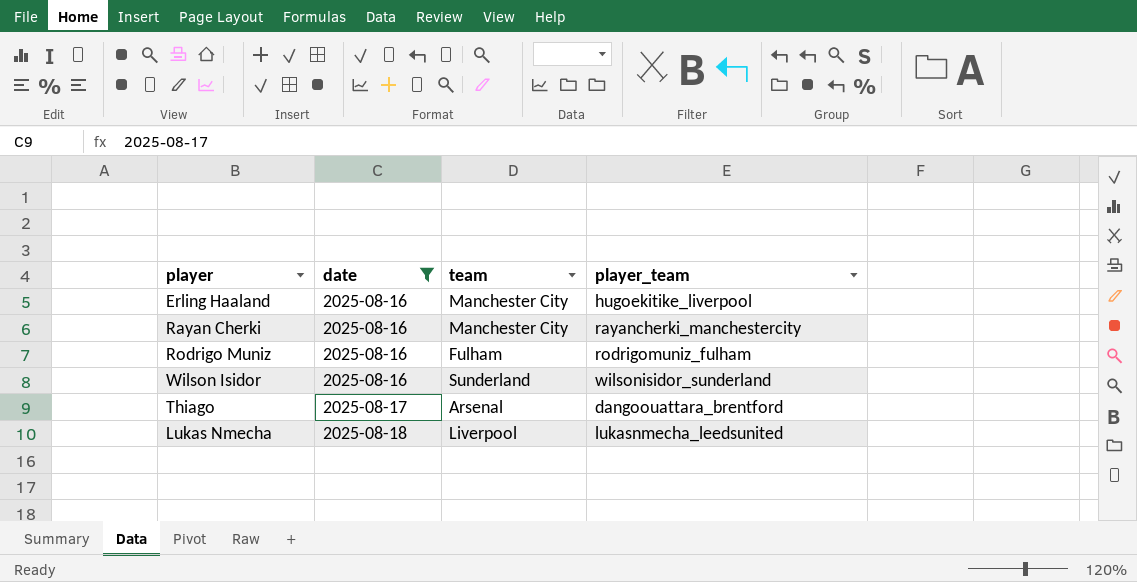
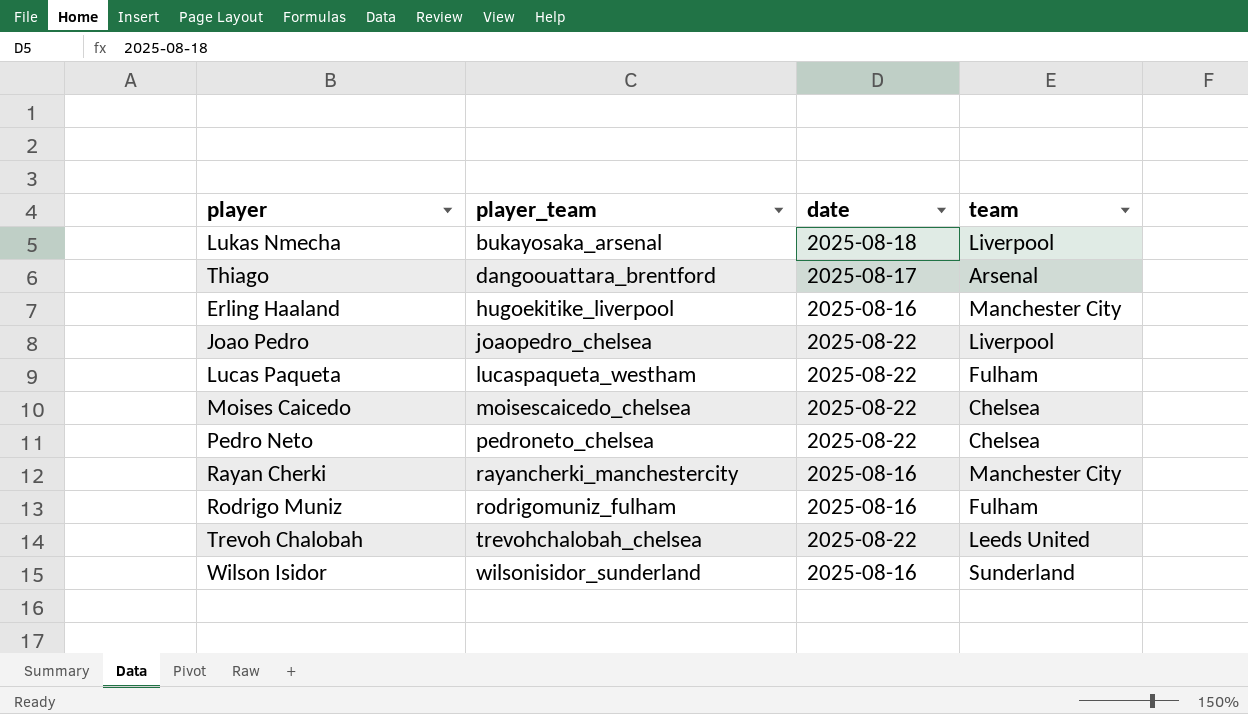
filter: date != 2025-08-22 -> none
row order: date ascending -> player_team ascending
column player_team | position: 4 -> 2
Lukas Nmecha | player_team: lukasnmecha_leedsunited -> bukayosaka_arsenal

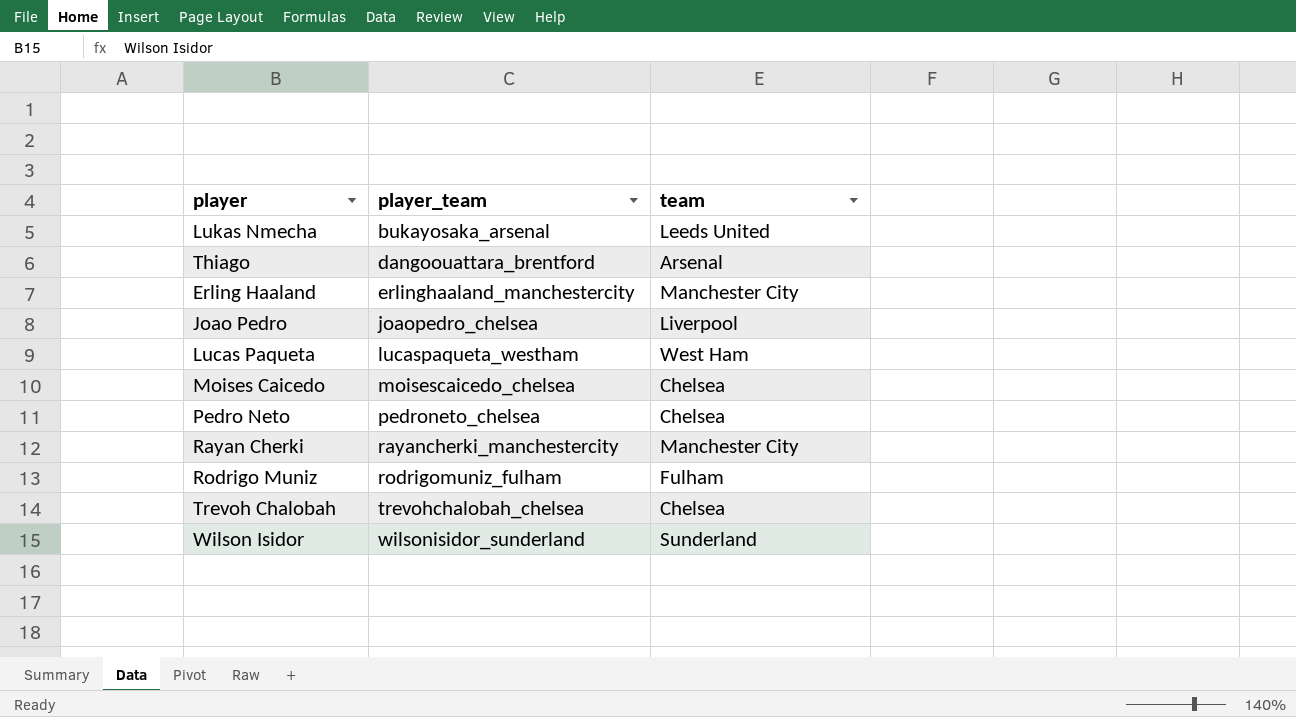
column date | position: 3 -> none
Lukas Nmecha | team: Liverpool -> Leeds United
Erling Haaland | player_team: hugoekitike_liverpool -> erlinghaaland_manchestercity
Lucas Paqueta | team: Fulham -> West Ham
Trevoh Chalobah | team: Leeds United -> Chelsea

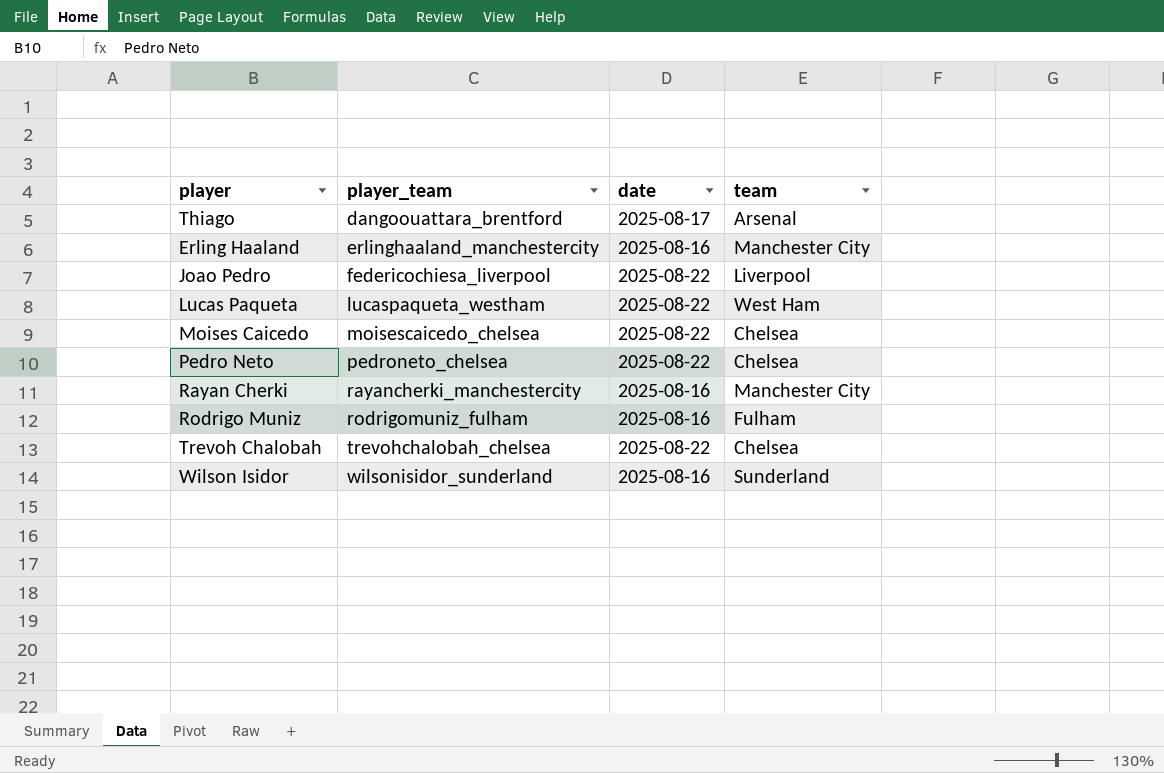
column date | position: none -> 3
row Lukas Nmecha: bukayosaka_arsenal | Leeds United -> none
Joao Pedro | player_team: joaopedro_chelsea -> federicochiesa_liverpool

